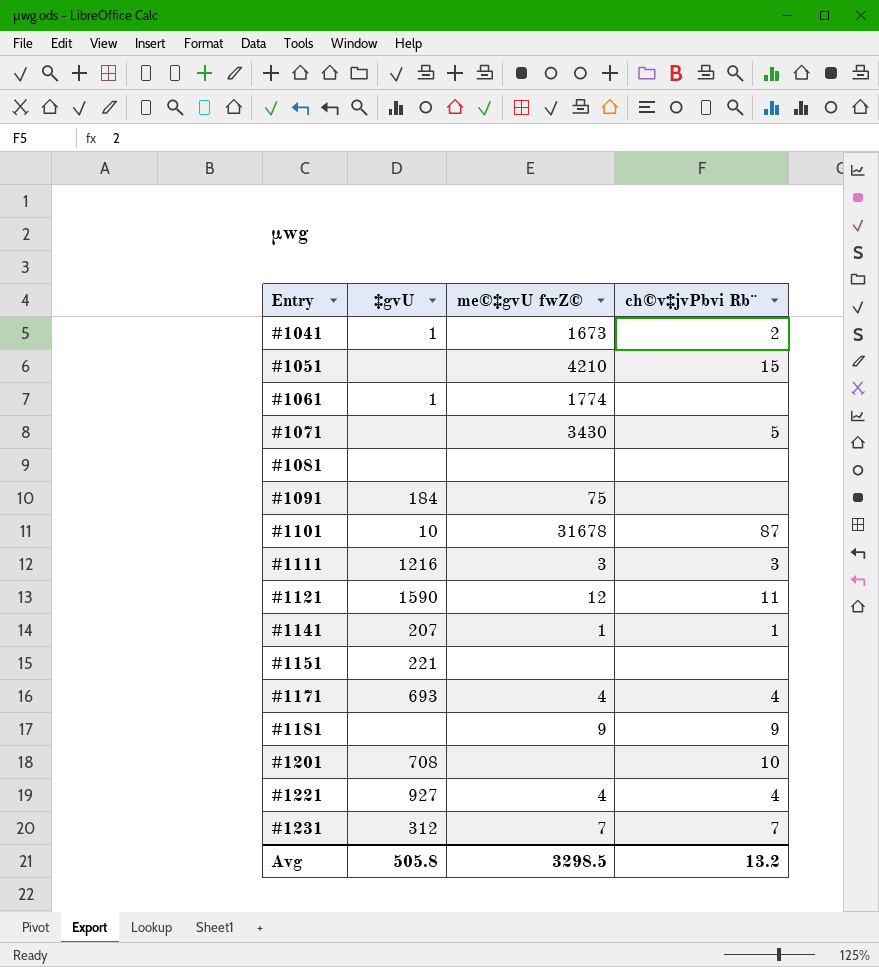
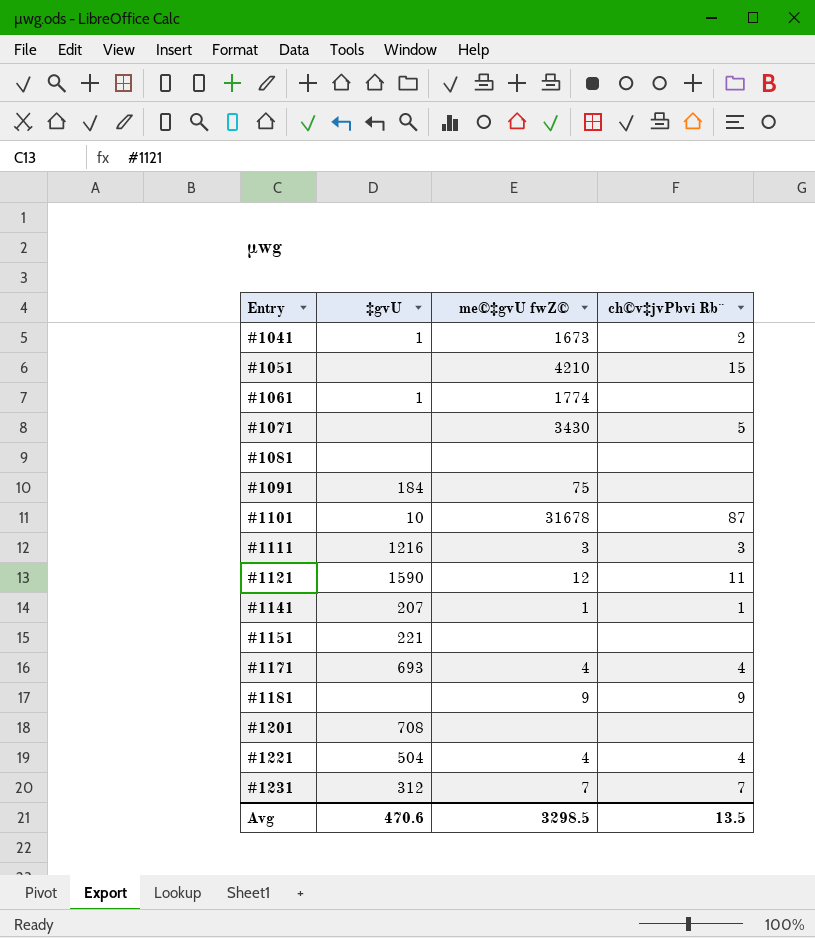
#1201 | ch©v‡jvPbvi Rb¨: 10 -> none
#1221 | ‡gvU: 927 -> 504
Avg | ‡gvU: 505.8 -> 470.6
Avg | ch©v‡jvPbvi Rb¨: 13.2 -> 13.5

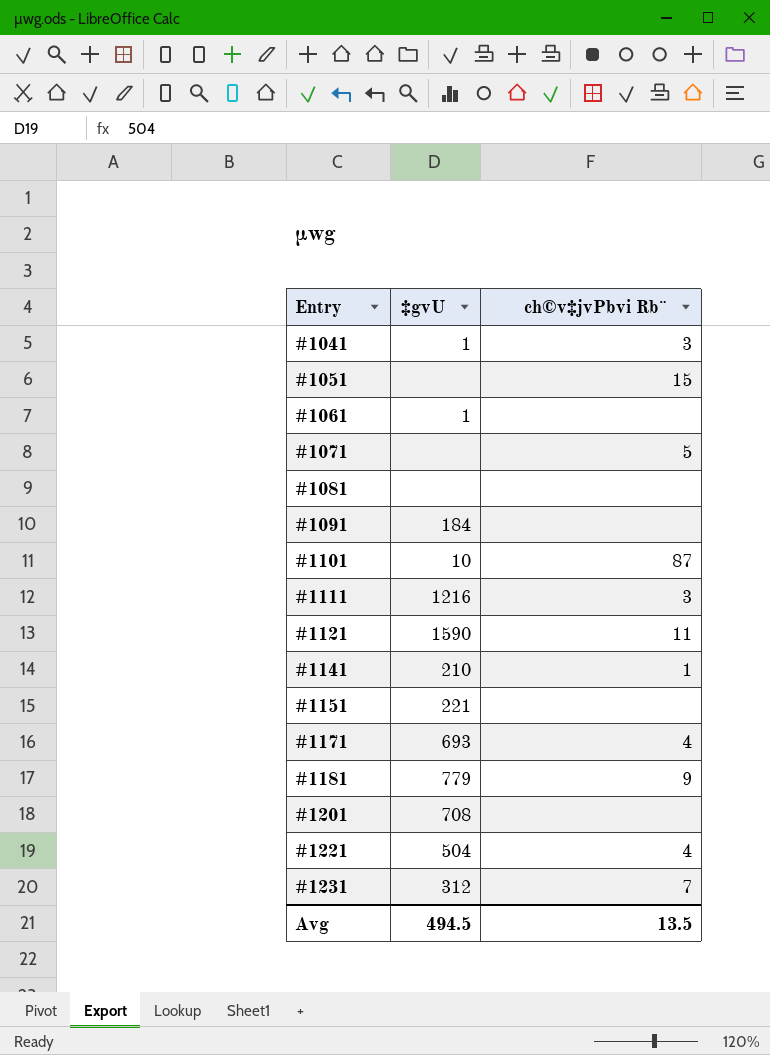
column me©‡gvU fwZ© | position: 3 -> none
#1041 | ch©v‡jvPbvi Rb¨: 2 -> 3
#1141 | ‡gvU: 207 -> 210
#1181 | ‡gvU: none -> 779
Avg | ‡gvU: 470.6 -> 494.5

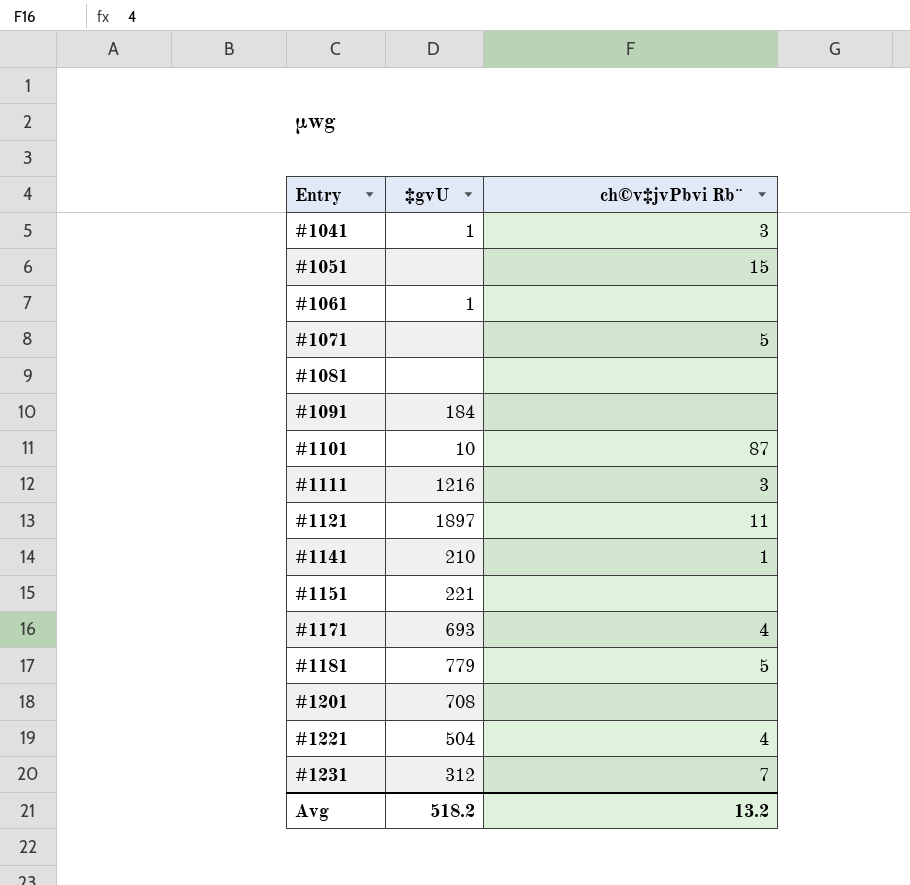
#1121 | ‡gvU: 1590 -> 1897
#1181 | ch©v‡jvPbvi Rb¨: 9 -> 5
Avg | ‡gvU: 494.5 -> 518.2
Avg | ch©v‡jvPbvi Rb¨: 13.5 -> 13.2

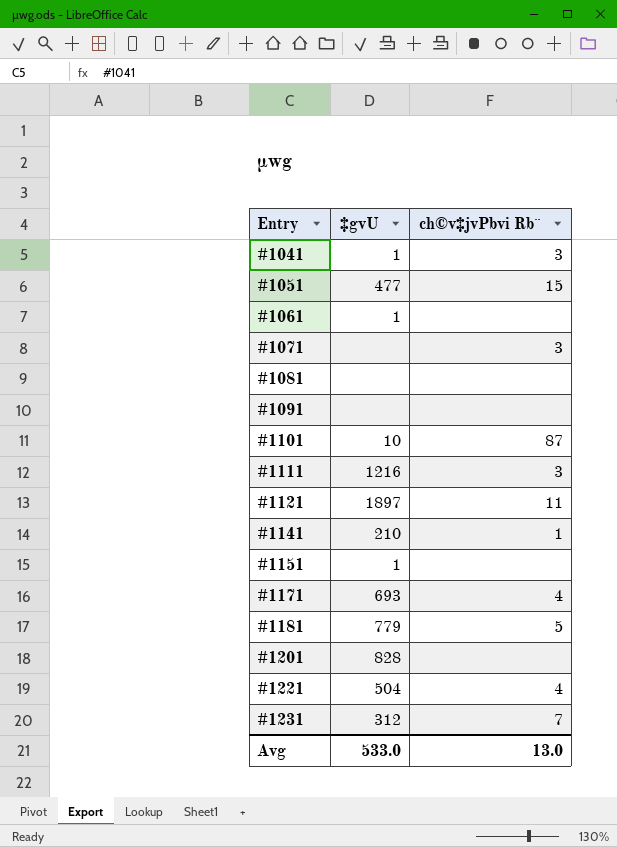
#1051 | ‡gvU: none -> 477
#1071 | ch©v‡jvPbvi Rb¨: 5 -> 3
#1091 | ‡gvU: 184 -> none
#1151 | ‡gvU: 221 -> 1
#1201 | ‡gvU: 708 -> 828
Avg | ‡gvU: 518.2 -> 533.0
Avg | ch©v‡jvPbvi Rb¨: 13.2 -> 13.0

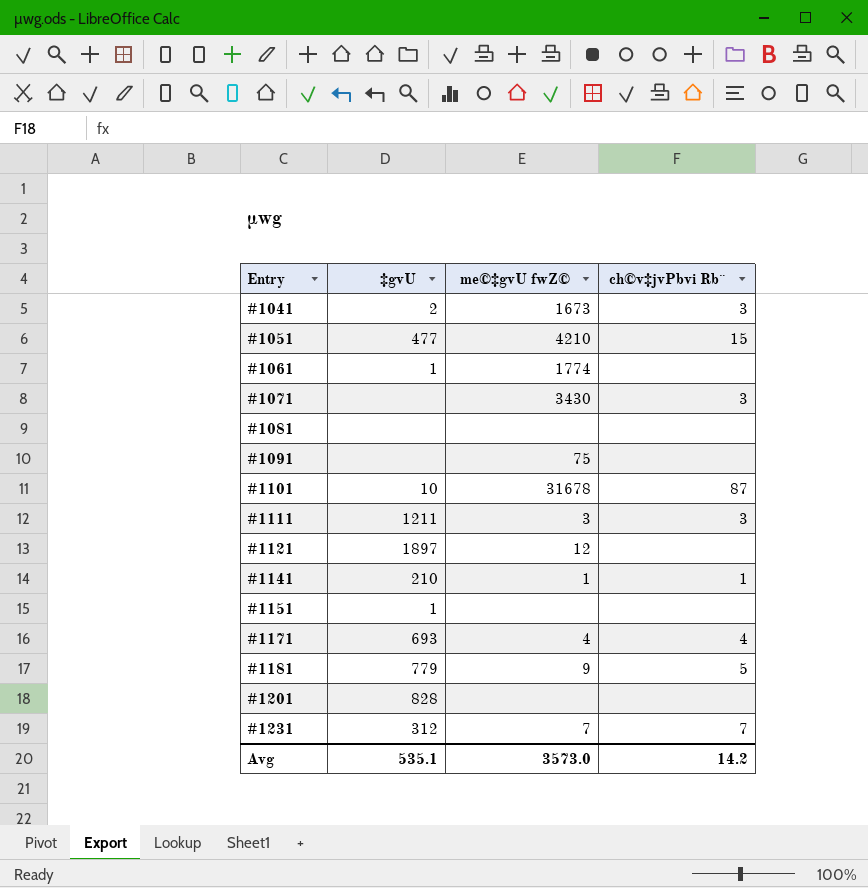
column me©‡gvU fwZ© | position: none -> 3
row #1221: 504 | 4 -> none
#1041 | ‡gvU: 1 -> 2
#1111 | ‡gvU: 1216 -> 1211
#1121 | ch©v‡jvPbvi Rb¨: 11 -> none
Avg | ‡gvU: 533.0 -> 535.1
Avg | ch©v‡jvPbvi Rb¨: 13.0 -> 14.2

